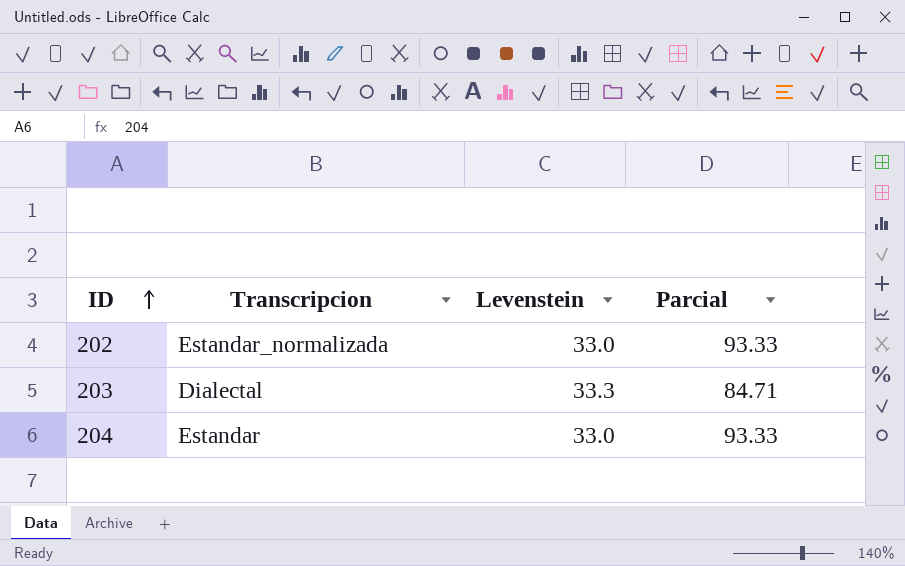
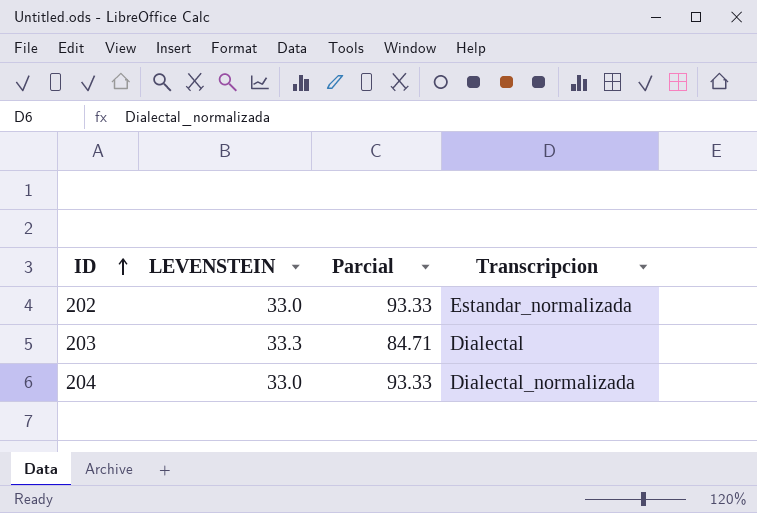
column name: Levenstein -> LEVENSTEIN
column Transcripcion | position: 2 -> 4
204 | Transcripcion: Estandar -> Dialectal_normalizada

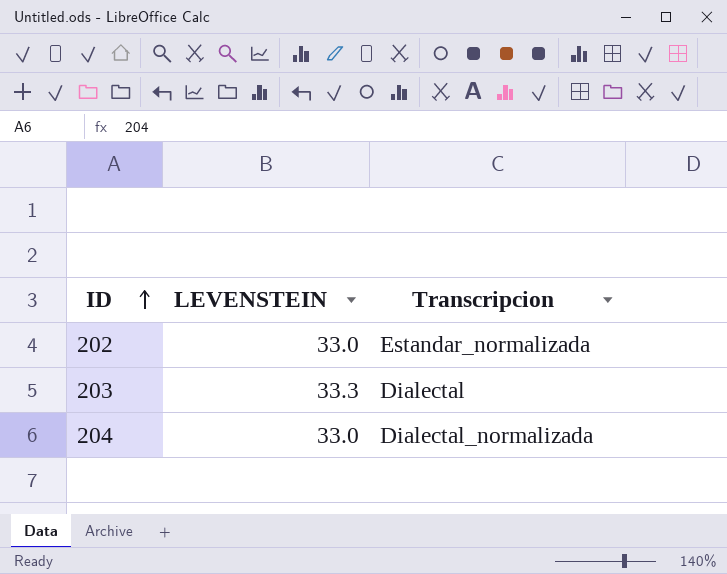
column Parcial | position: 3 -> none

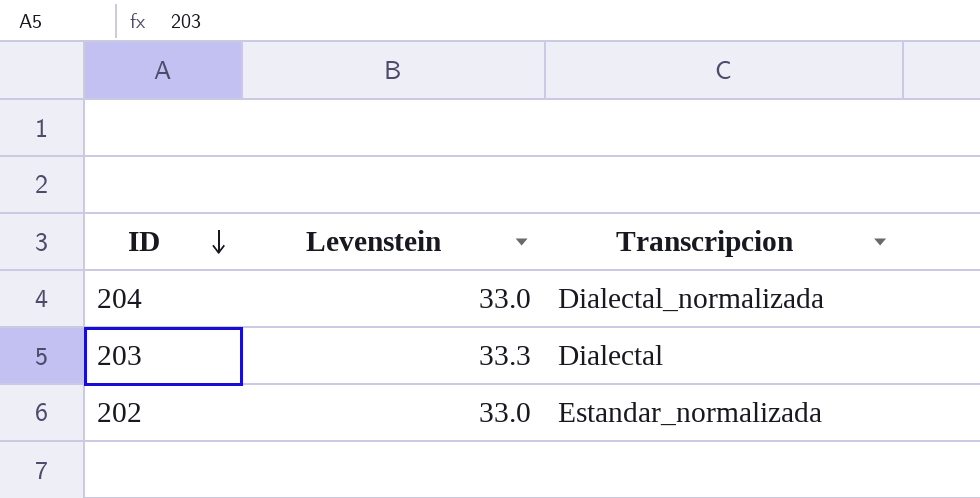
row order: ID ascending -> ID descending
column name: LEVENSTEIN -> Levenstein

